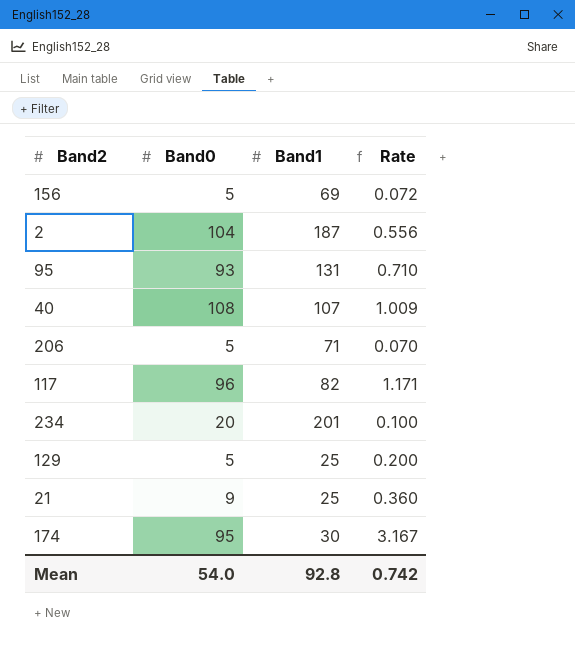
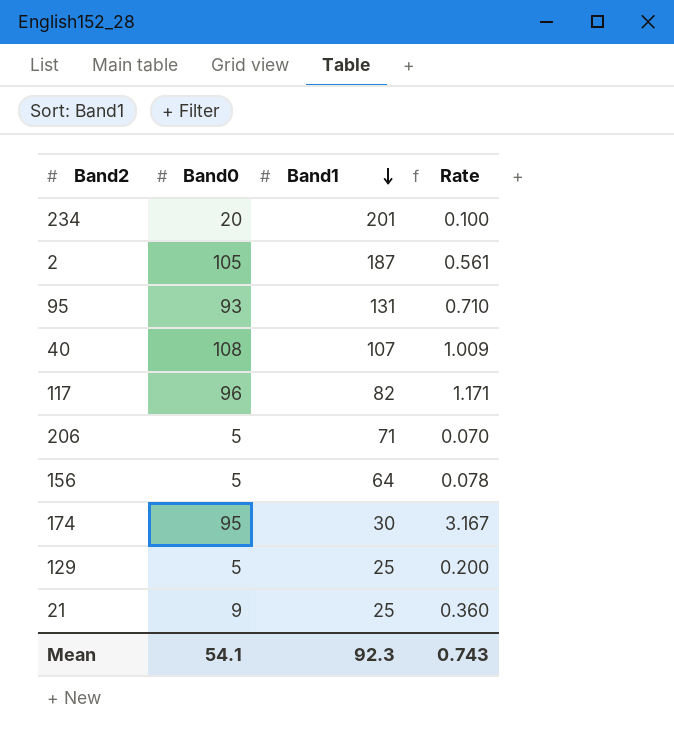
row order: none -> Band1 descending
2 | Band0: 104 -> 105
2 | Rate: 0.556 -> 0.561
156 | Band1: 69 -> 64
156 | Rate: 0.072 -> 0.078
Mean | Band0: 54.0 -> 54.1
Mean | Band1: 92.8 -> 92.3
Mean | Rate: 0.742 -> 0.743

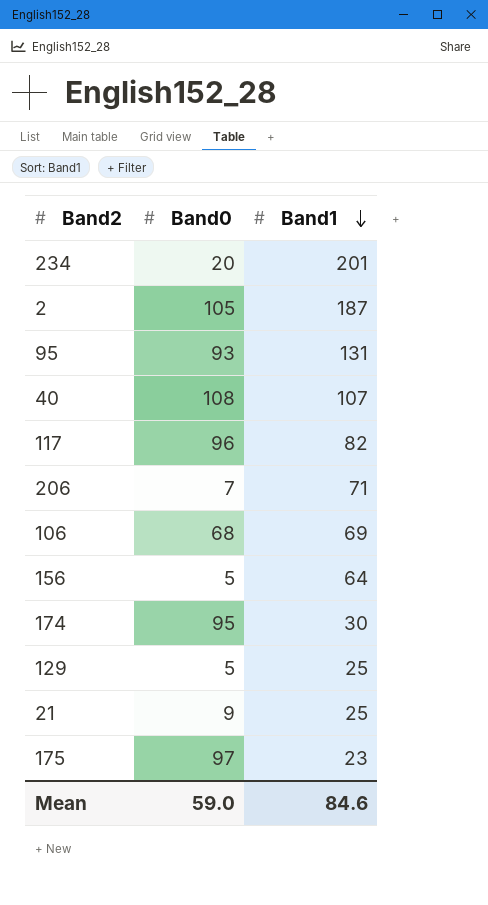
column Rate | formula: [Band0] / [Band1] -> none
206 | Band0: 5 -> 7
row 106: none -> 68 | 69
row 175: none -> 97 | 23
Mean | Band0: 54.1 -> 59.0
Mean | Band1: 92.3 -> 84.6

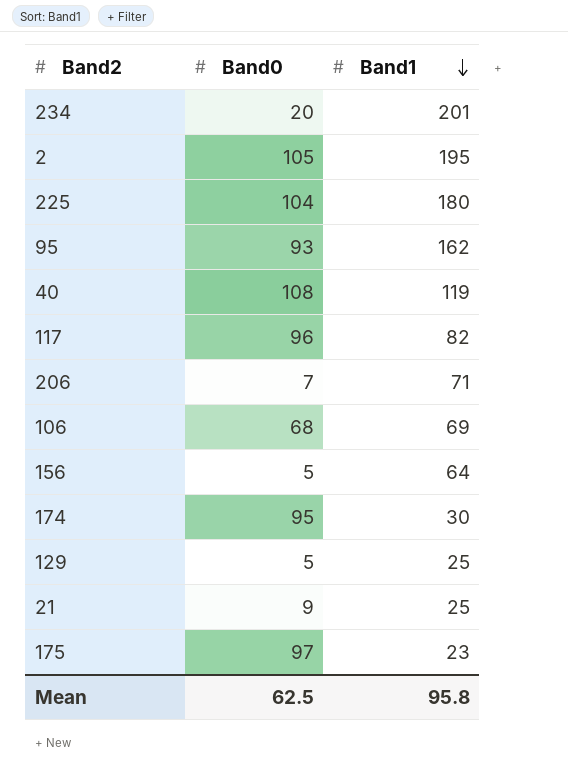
2 | Band1: 187 -> 195
row 225: none -> 104 | 180
95 | Band1: 131 -> 162
40 | Band1: 107 -> 119
Mean | Band0: 59.0 -> 62.5
Mean | Band1: 84.6 -> 95.8

